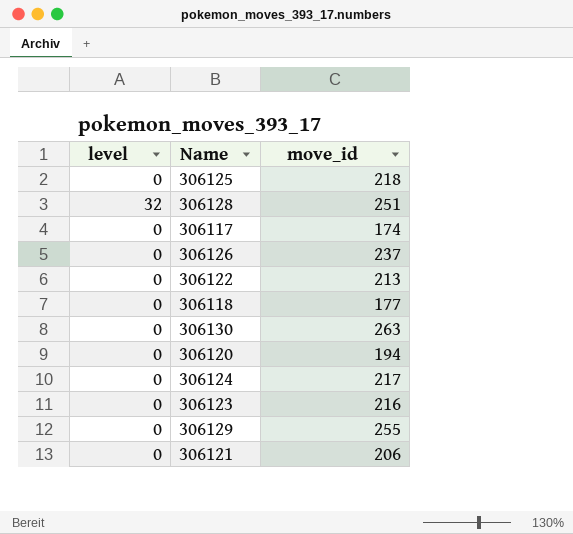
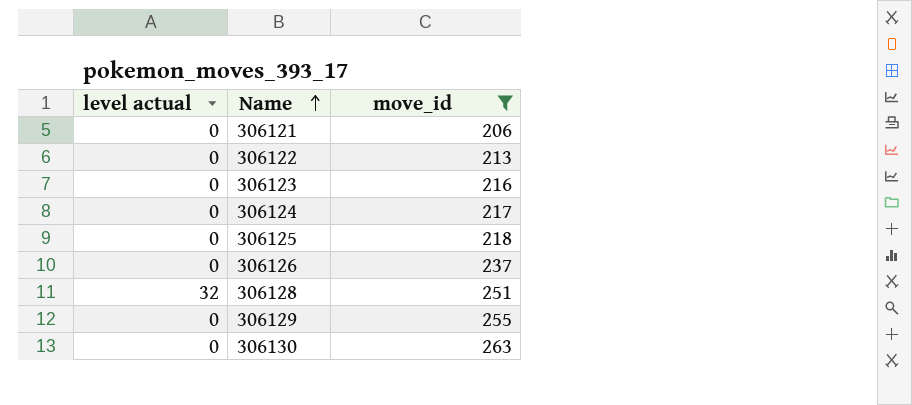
filter: none -> move_id >= 206
row order: none -> Name ascending
column name: level -> level actual

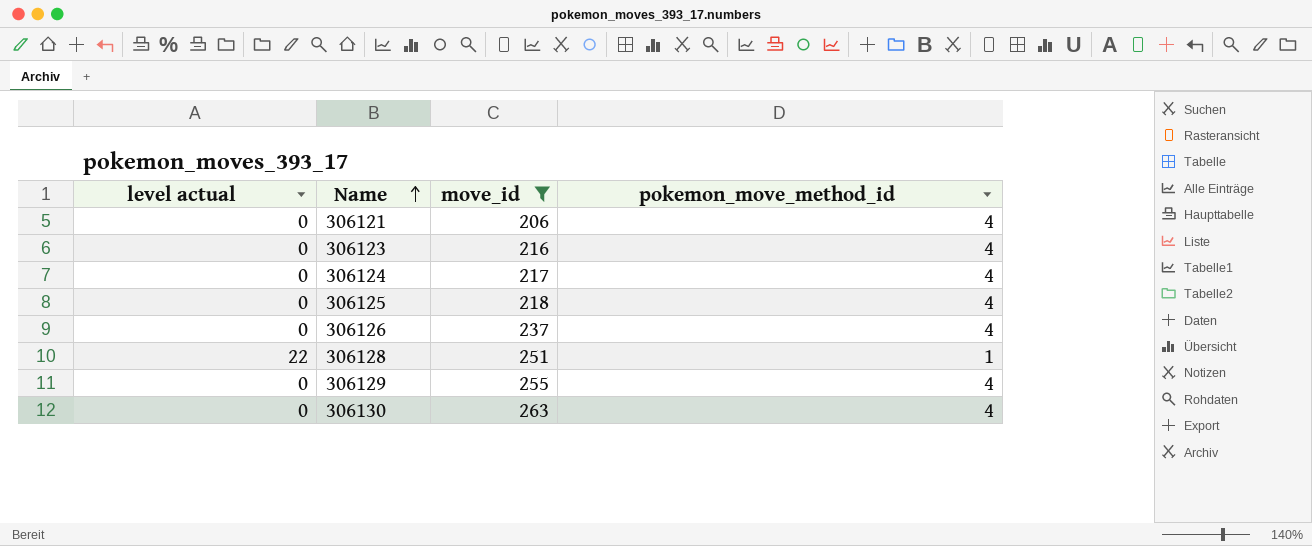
column pokemon_move_method_id | position: none -> 4
row 306122: 0 | 213 -> none
306128 | level actual: 32 -> 22

